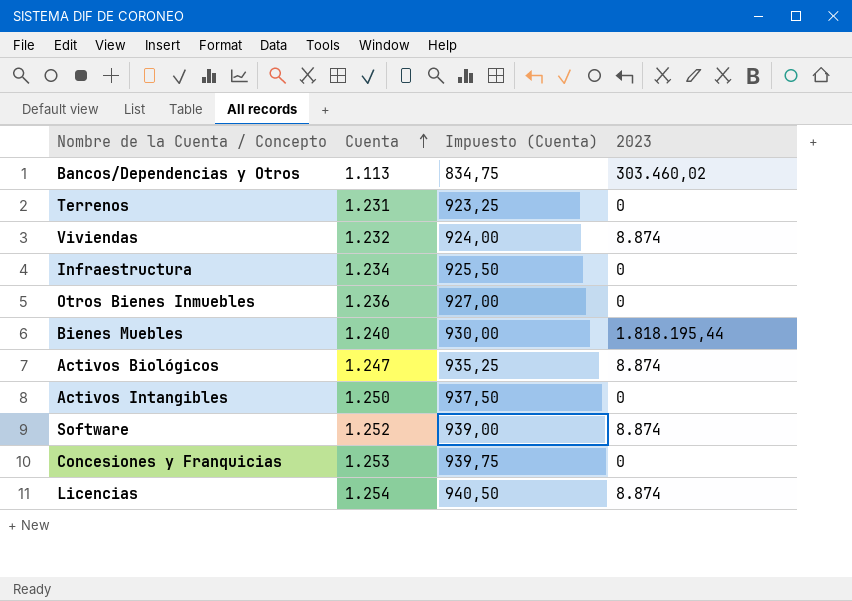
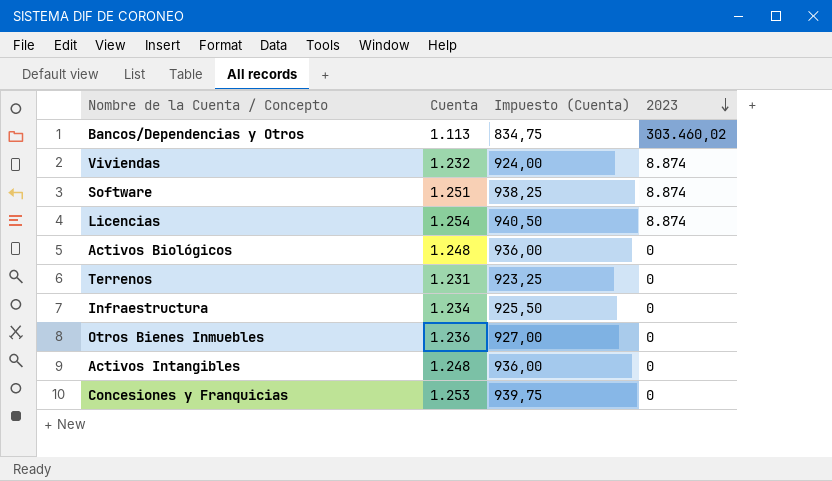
row order: Cuenta ascending -> 2023 descending
row Bienes Muebles: 1.240 | 930,00 | 1.818.195,44 -> none
Software | Cuenta: 1.252 -> 1.251
Software | Impuesto (Cuenta): 939,00 -> 938,25
Activos Biológicos | Cuenta: 1.247 -> 1.248
Activos Biológicos | Impuesto (Cuenta): 935,25 -> 936,00
Activos Biológicos | 2023: 8.874 -> 0
Activos Intangibles | Cuenta: 1.250 -> 1.248
Activos Intangibles | Impuesto (Cuenta): 937,50 -> 936,00

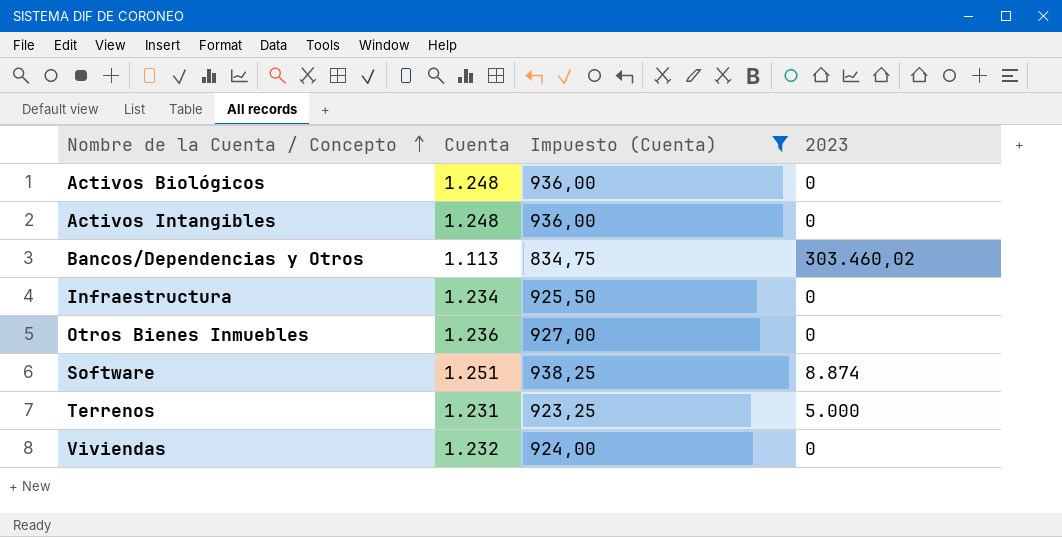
filter: none -> Impuesto (Cuenta) <= 938,25
row order: 2023 descending -> Nombre de la Cuenta / Concepto ascending
Terrenos | 2023: 0 -> 5.000
Viviendas | 2023: 8.874 -> 0

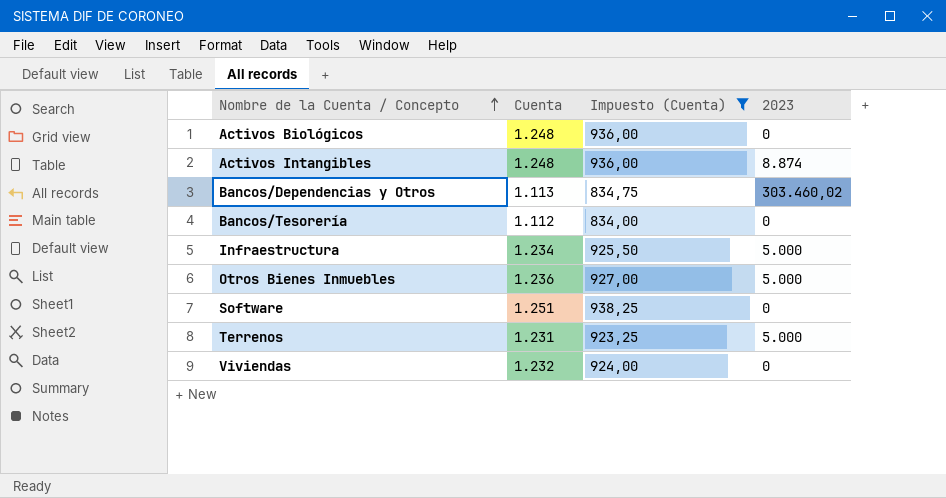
Activos Intangibles | 2023: 0 -> 8.874
row Bancos/Tesorería: none -> 1.112 | 834,00 | 0
Infraestructura | 2023: 0 -> 5.000
Otros Bienes Inmuebles | 2023: 0 -> 5.000
Software | 2023: 8.874 -> 0

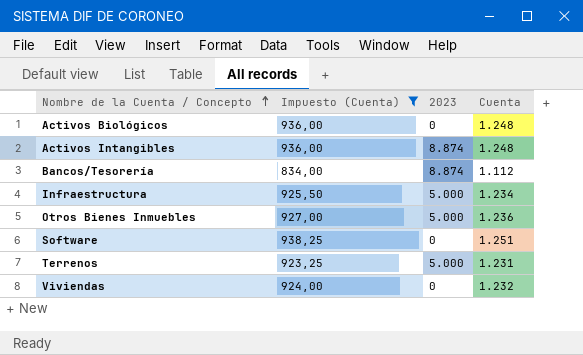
column Cuenta | position: 2 -> 4
row Bancos/Dependencias y Otros: 1.113 | 834,75 | 303.460,02 -> none
Bancos/Tesorería | 2023: 0 -> 8.874

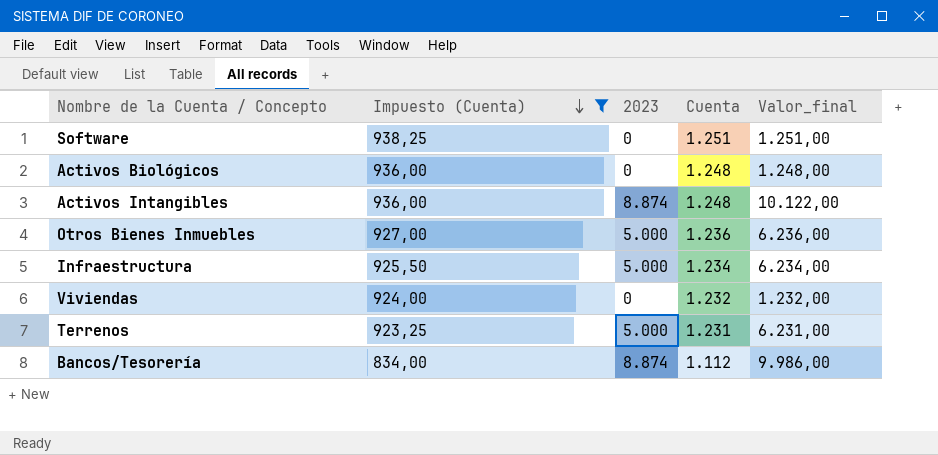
row order: Nombre de la Cuenta / Concepto ascending -> Impuesto (Cuenta) descending
column Valor_final | formula: none -> [2023] + [Cuenta]

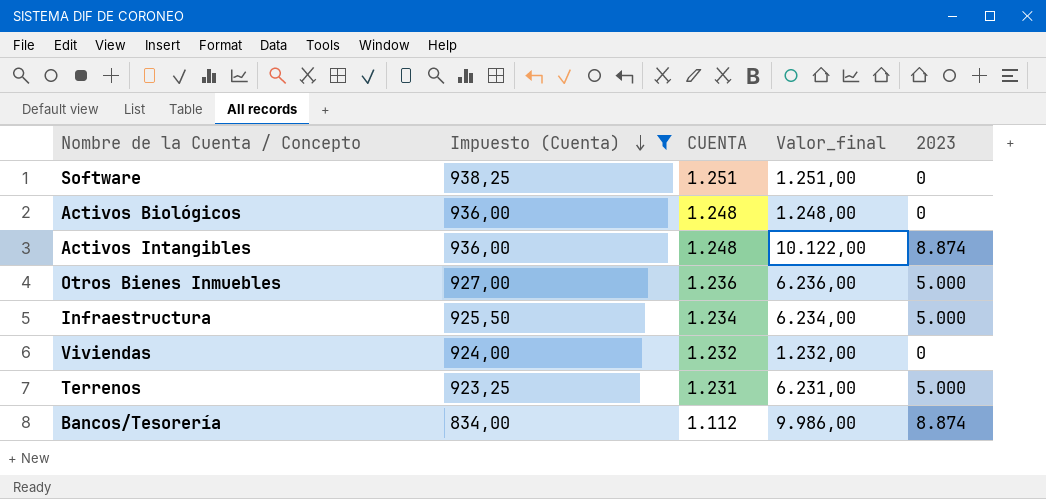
column name: Cuenta -> CUENTA
column 2023 | position: 3 -> 5

